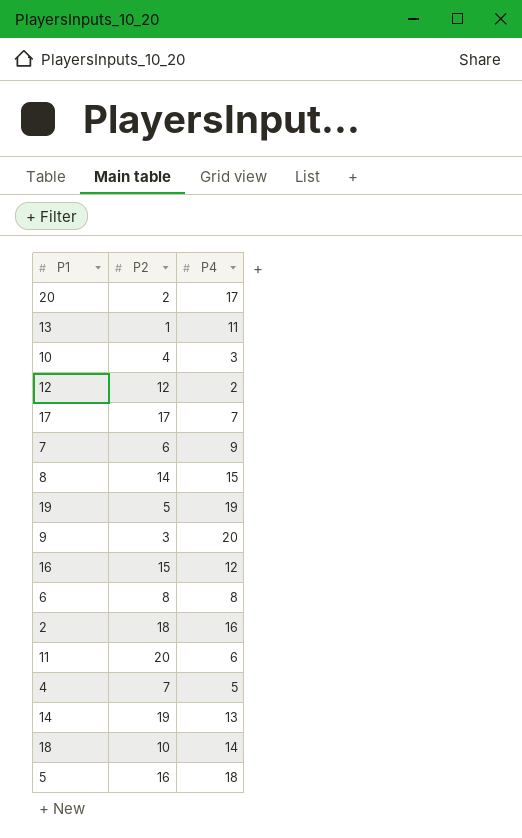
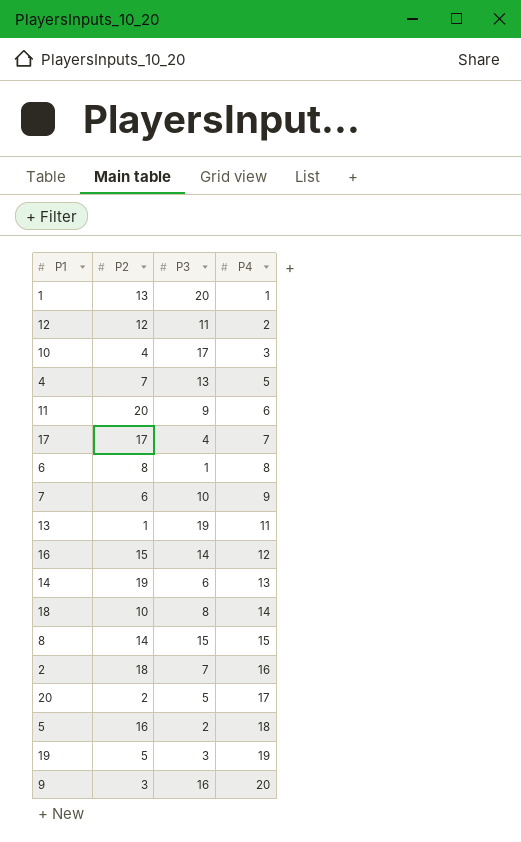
row order: none -> P4 ascending
column P3 | position: none -> 3
row 1: none -> 13 | 20 | 1

